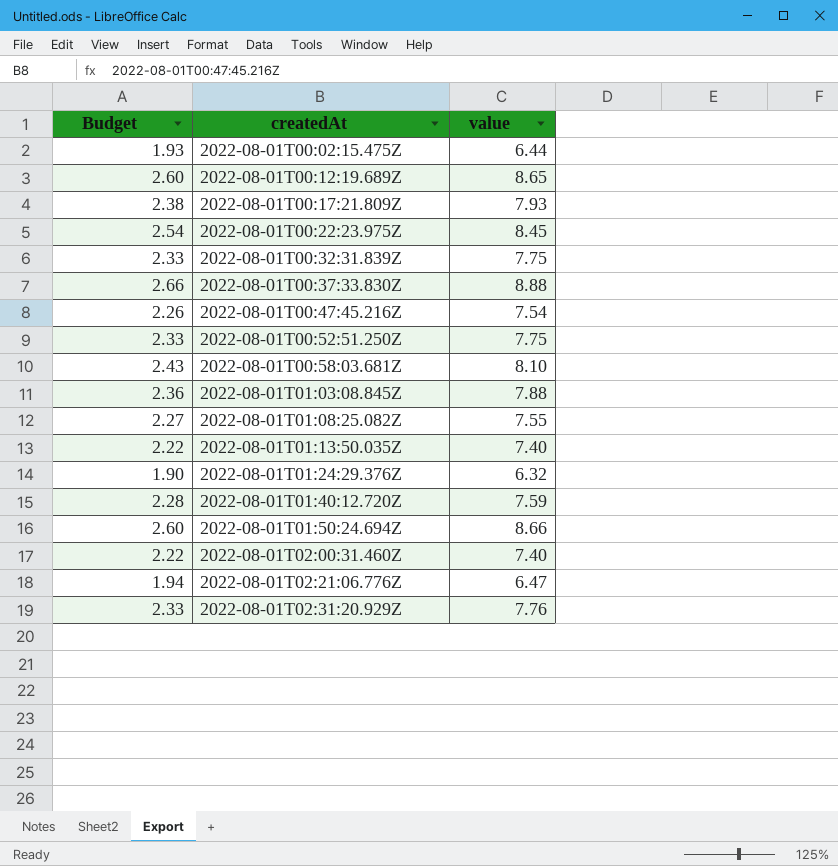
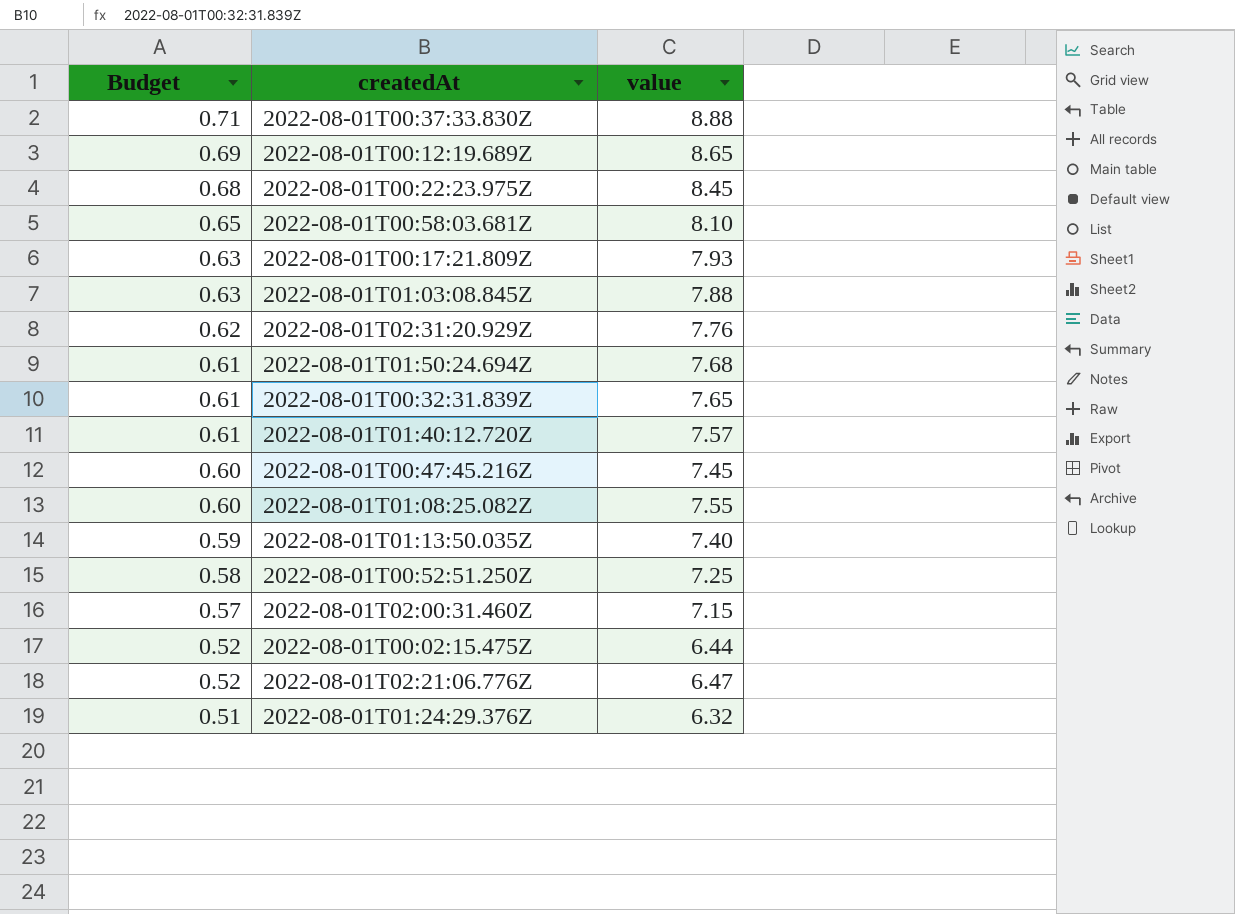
row order: createdAt ascending -> Budget descending
column Budget | formula: [value] * 0.3 -> [value] * 0.08
2022-08-01T01:50:24.694Z | value: 8.66 -> 7.68
2022-08-01T00:32:31.839Z | value: 7.75 -> 7.65
2022-08-01T01:40:12.720Z | value: 7.59 -> 7.57
2022-08-01T00:47:45.216Z | value: 7.54 -> 7.45
2022-08-01T00:52:51.250Z | value: 7.75 -> 7.25
2022-08-01T02:00:31.460Z | value: 7.40 -> 7.15

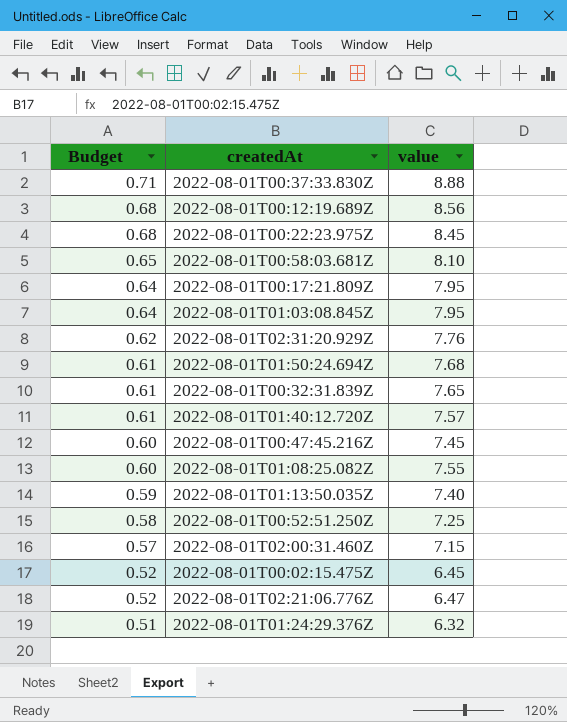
2022-08-01T00:12:19.689Z | Budget: 0.69 -> 0.68
2022-08-01T00:12:19.689Z | value: 8.65 -> 8.56
2022-08-01T00:17:21.809Z | Budget: 0.63 -> 0.64
2022-08-01T00:17:21.809Z | value: 7.93 -> 7.95
2022-08-01T01:03:08.845Z | Budget: 0.63 -> 0.64
2022-08-01T01:03:08.845Z | value: 7.88 -> 7.95
2022-08-01T00:02:15.475Z | value: 6.44 -> 6.45

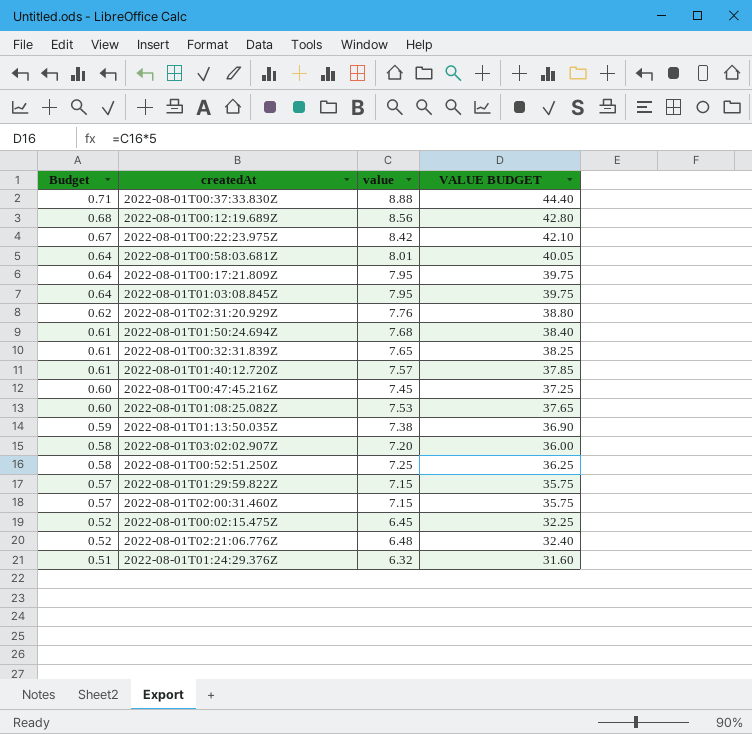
column VALUE BUDGET | formula: none -> [value] * 5
2022-08-01T00:22:23.975Z | Budget: 0.68 -> 0.67
2022-08-01T00:22:23.975Z | value: 8.45 -> 8.42
2022-08-01T00:58:03.681Z | Budget: 0.65 -> 0.64
2022-08-01T00:58:03.681Z | value: 8.10 -> 8.01
2022-08-01T01:08:25.082Z | value: 7.55 -> 7.53
2022-08-01T01:13:50.035Z | value: 7.40 -> 7.38
row 2022-08-01T03:02:02.907Z: none -> 0.58 | 7.20 | 36.00
row 2022-08-01T01:29:59.822Z: none -> 0.57 | 7.15 | 35.75
2022-08-01T02:21:06.776Z | value: 6.47 -> 6.48

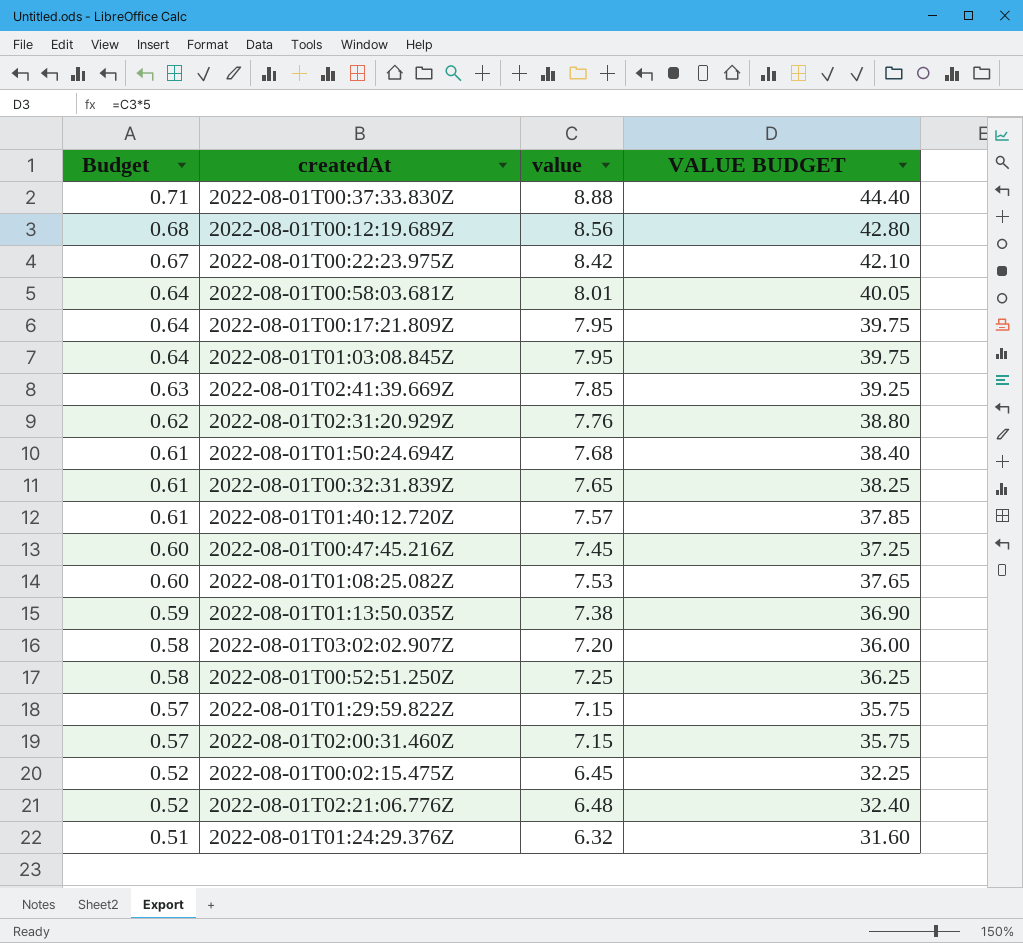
row 2022-08-01T02:41:39.669Z: none -> 0.63 | 7.85 | 39.25

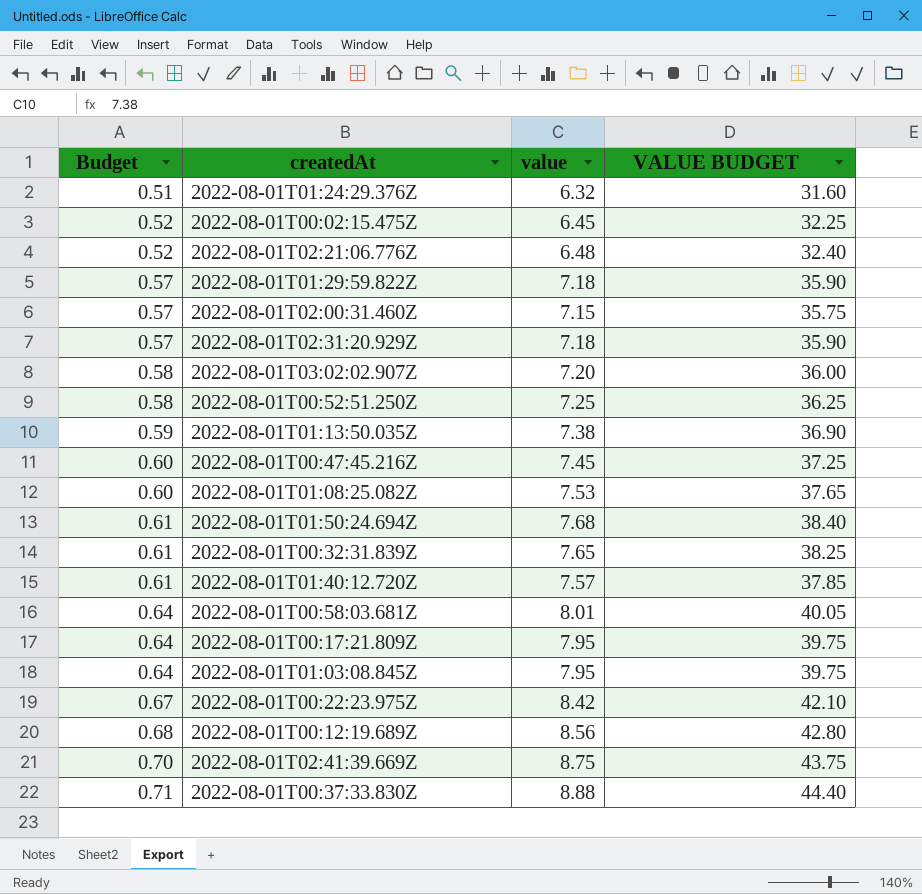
row order: Budget descending -> Budget ascending
2022-08-01T01:29:59.822Z | value: 7.15 -> 7.18
2022-08-01T01:29:59.822Z | VALUE BUDGET: 35.75 -> 35.90
2022-08-01T02:31:20.929Z | Budget: 0.62 -> 0.57
2022-08-01T02:31:20.929Z | value: 7.76 -> 7.18
2022-08-01T02:31:20.929Z | VALUE BUDGET: 38.80 -> 35.90
2022-08-01T02:41:39.669Z | Budget: 0.63 -> 0.70
2022-08-01T02:41:39.669Z | value: 7.85 -> 8.75
2022-08-01T02:41:39.669Z | VALUE BUDGET: 39.25 -> 43.75

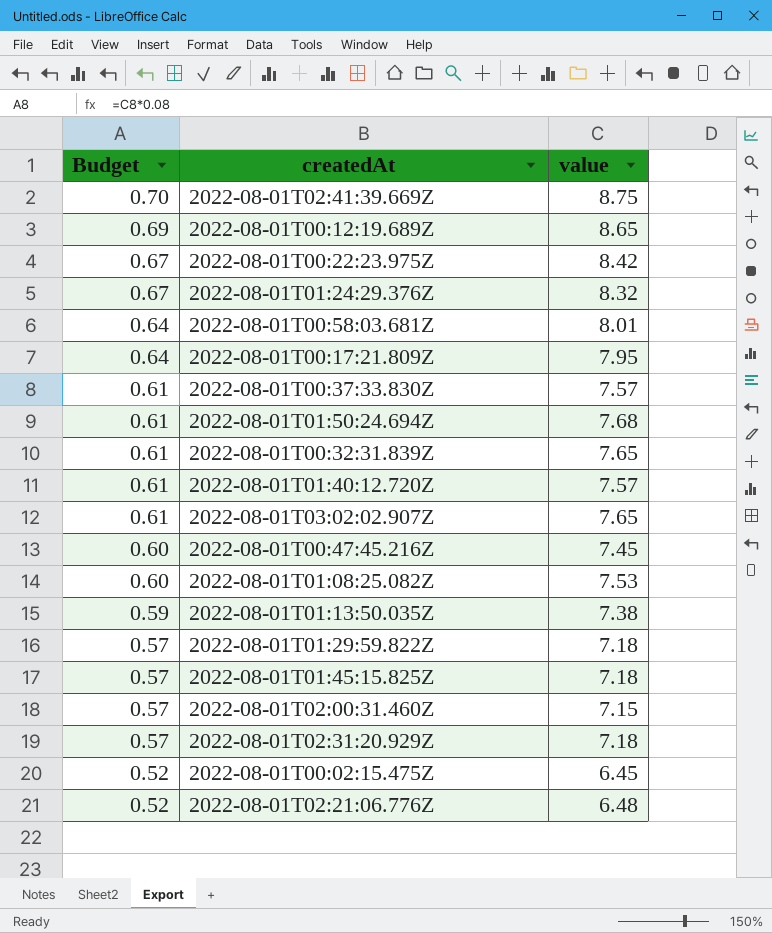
row order: Budget ascending -> Budget descending
column VALUE BUDGET | formula: [value] * 5 -> none
row 2022-08-01T00:52:51.250Z: 0.58 | 7.25 | 36.25 -> none
row 2022-08-01T01:03:08.845Z: 0.64 | 7.95 | 39.75 -> none
2022-08-01T00:12:19.689Z | Budget: 0.68 -> 0.69
2022-08-01T00:12:19.689Z | value: 8.56 -> 8.65
2022-08-01T01:24:29.376Z | Budget: 0.51 -> 0.67
2022-08-01T01:24:29.376Z | value: 6.32 -> 8.32
2022-08-01T00:37:33.830Z | Budget: 0.71 -> 0.61
2022-08-01T00:37:33.830Z | value: 8.88 -> 7.57
2022-08-01T03:02:02.907Z | Budget: 0.58 -> 0.61
2022-08-01T03:02:02.907Z | value: 7.20 -> 7.65
row 2022-08-01T01:45:15.825Z: none -> 0.57 | 7.18

